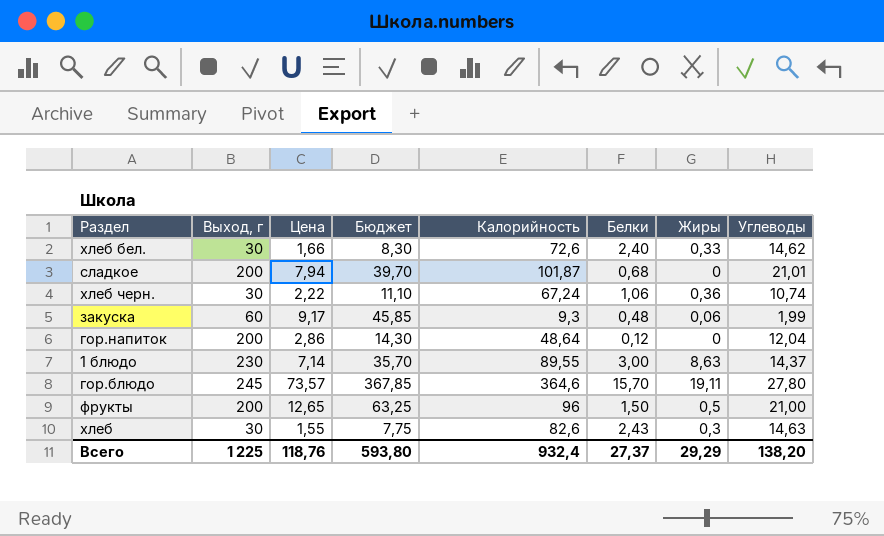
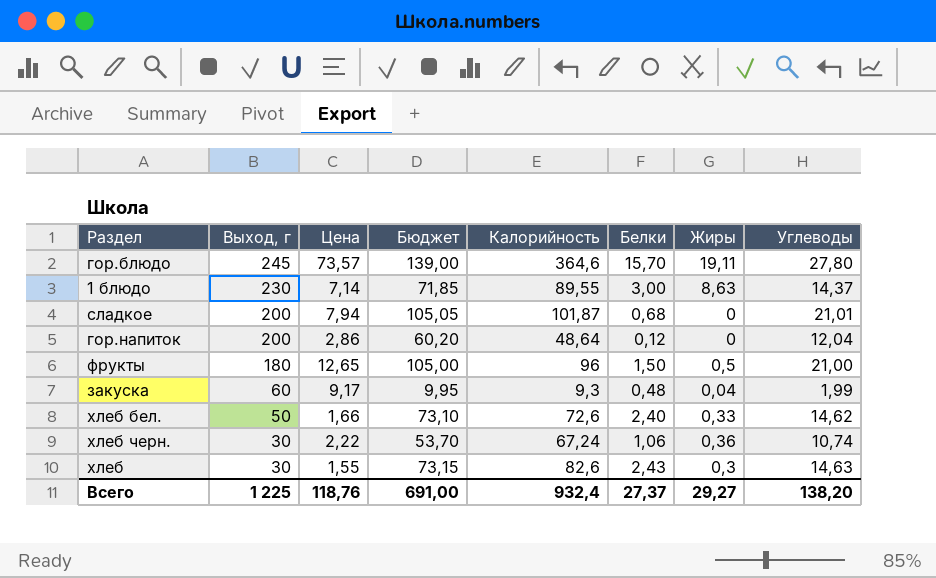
row order: none -> Выход, г descending
column Бюджет | formula: [Цена] * 5 -> [Углеводы] * 5
фрукты | Выход, г: 200 -> 180
закуска | Жиры: 0,06 -> 0,04
хлеб бел. | Выход, г: 30 -> 50
Всего | Бюджет: 593,80 -> 691,00
Всего | Жиры: 29,29 -> 29,27

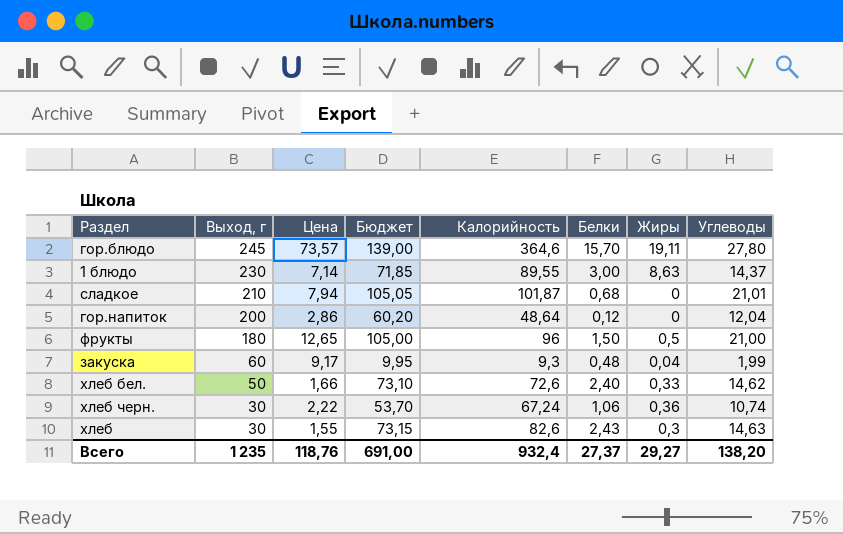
сладкое | Выход, г: 200 -> 210
Всего | Выход, г: 1 225 -> 1 235

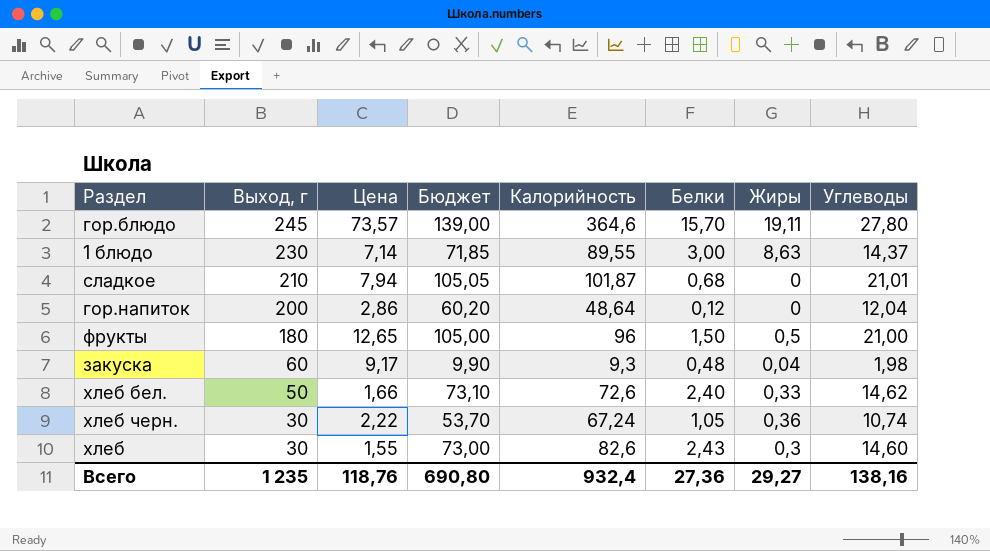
закуска | Бюджет: 9,95 -> 9,90
закуска | Углеводы: 1,99 -> 1,98
хлеб черн. | Белки: 1,06 -> 1,05
хлеб | Бюджет: 73,15 -> 73,00
хлеб | Углеводы: 14,63 -> 14,60
Всего | Бюджет: 691,00 -> 690,80
Всего | Белки: 27,37 -> 27,36
Всего | Углеводы: 138,20 -> 138,16

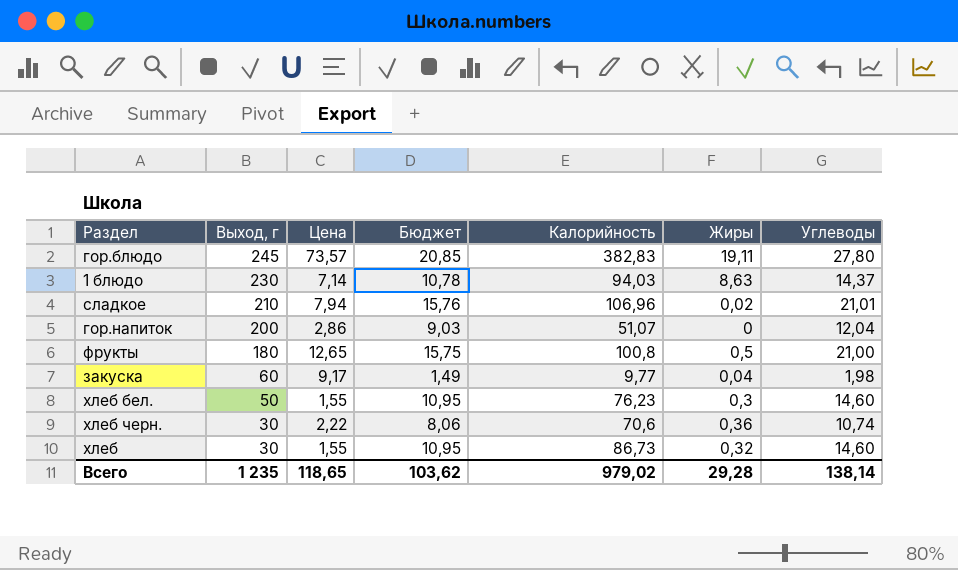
column Белки | position: 6 -> none
column Бюджет | formula: [Углеводы] * 5 -> [Углеводы] * 0,75
гор.блюдо | Калорийность: 364,6 -> 382,83
1 блюдо | Калорийность: 89,55 -> 94,03
сладкое | Калорийность: 101,87 -> 106,96
сладкое | Жиры: 0 -> 0,02
гор.напиток | Калорийность: 48,64 -> 51,07
фрукты | Калорийность: 96 -> 100,8
закуска | Калорийность: 9,3 -> 9,77
хлеб бел. | Цена: 1,66 -> 1,55
хлеб бел. | Калорийность: 72,6 -> 76,23
хлеб бел. | Жиры: 0,33 -> 0,3
хлеб бел. | Углеводы: 14,62 -> 14,60
хлеб черн. | Калорийность: 67,24 -> 70,6
хлеб | Калорийность: 82,6 -> 86,73
хлеб | Жиры: 0,3 -> 0,32
Всего | Цена: 118,76 -> 118,65
Всего | Бюджет: 690,80 -> 103,62
Всего | Калорийность: 932,4 -> 979,02
Всего | Жиры: 29,27 -> 29,28
Всего | Углеводы: 138,16 -> 138,14

